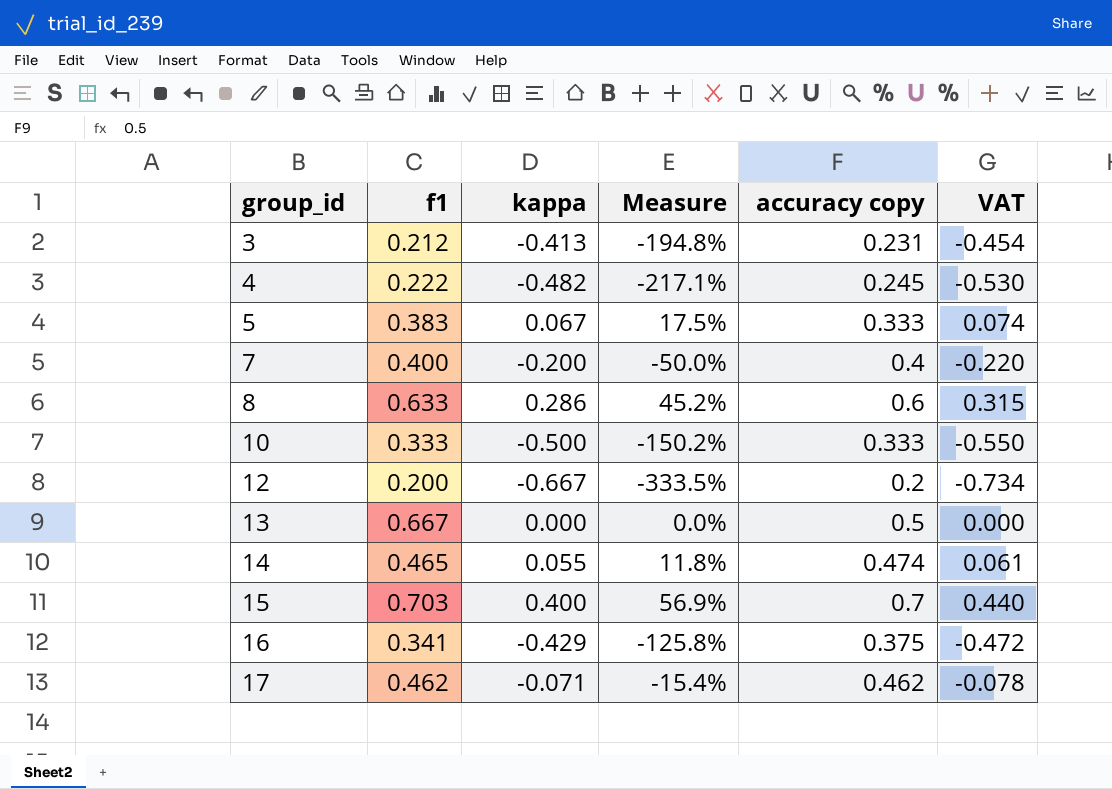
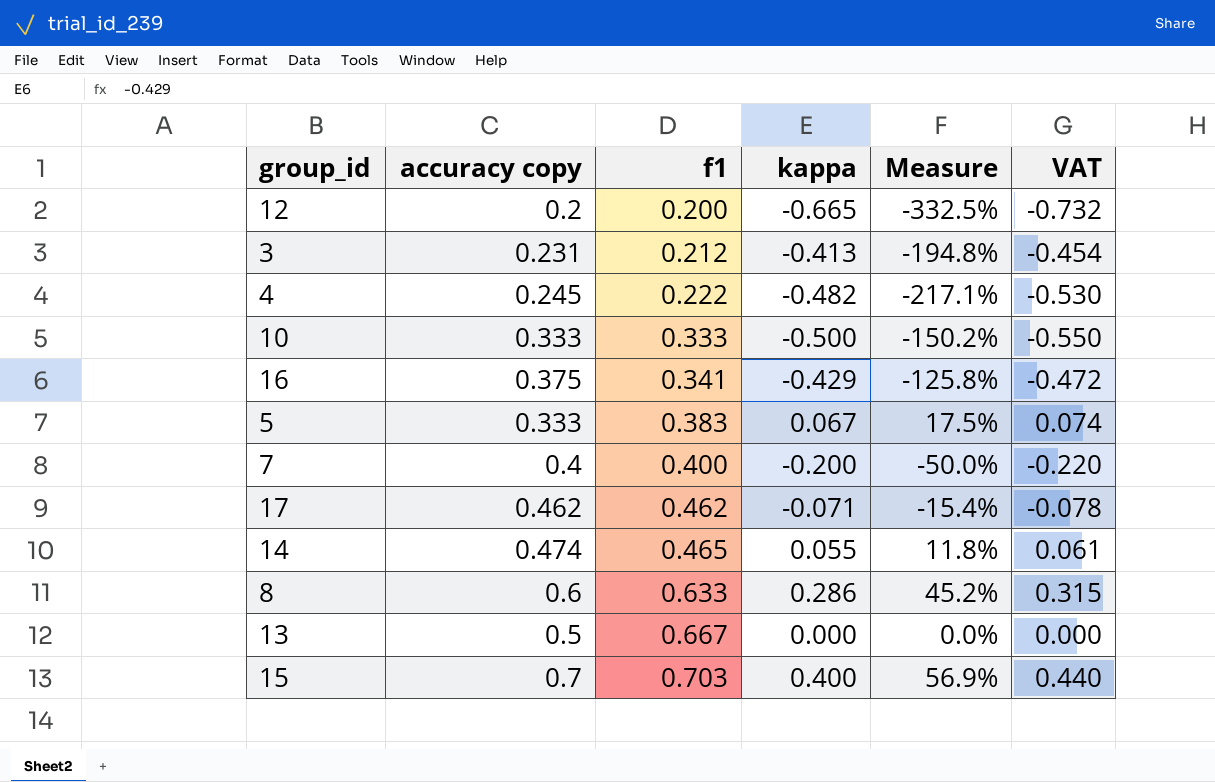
row order: group_id ascending -> f1 ascending
column accuracy copy | position: 5 -> 2
12 | kappa: -0.667 -> -0.665
12 | Measure: -333.5% -> -332.5%
12 | VAT: -0.734 -> -0.732

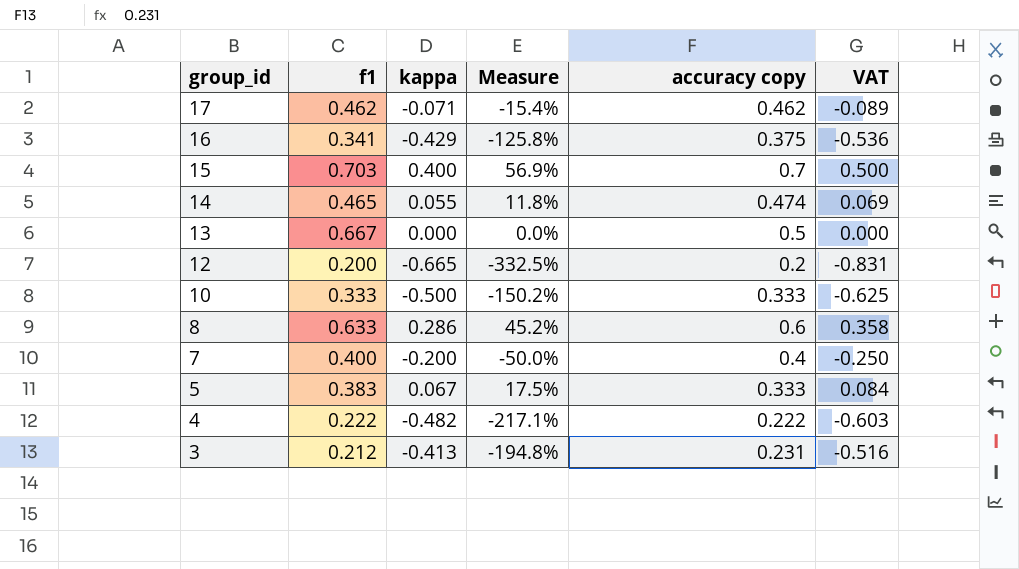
row order: f1 ascending -> group_id descending
column accuracy copy | position: 2 -> 5
column VAT | formula: [kappa] * 1.1 -> [kappa] * 1.25
4 | accuracy copy: 0.245 -> 0.222

